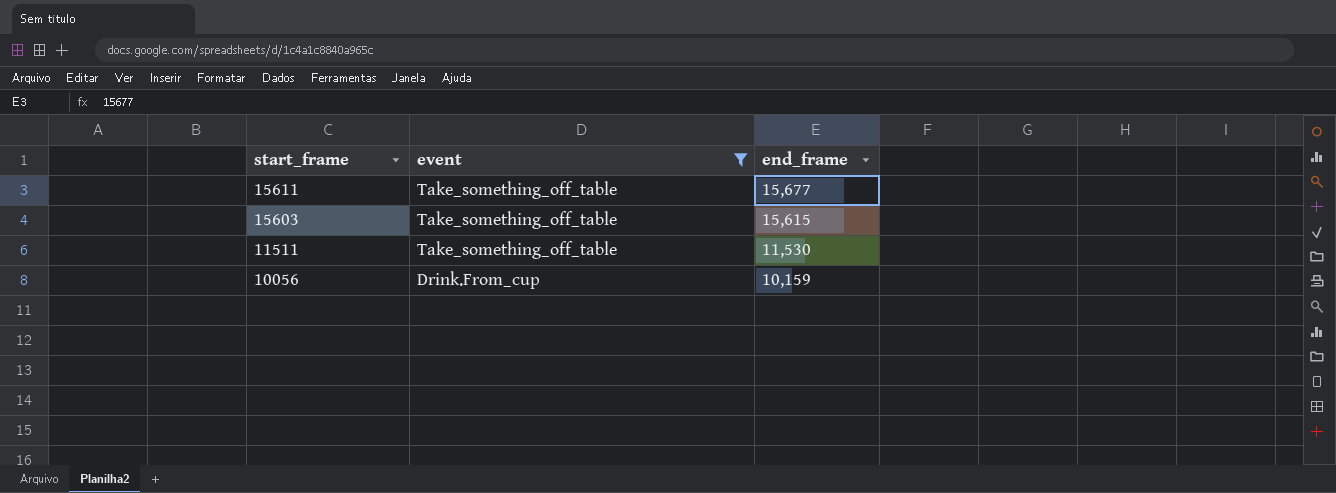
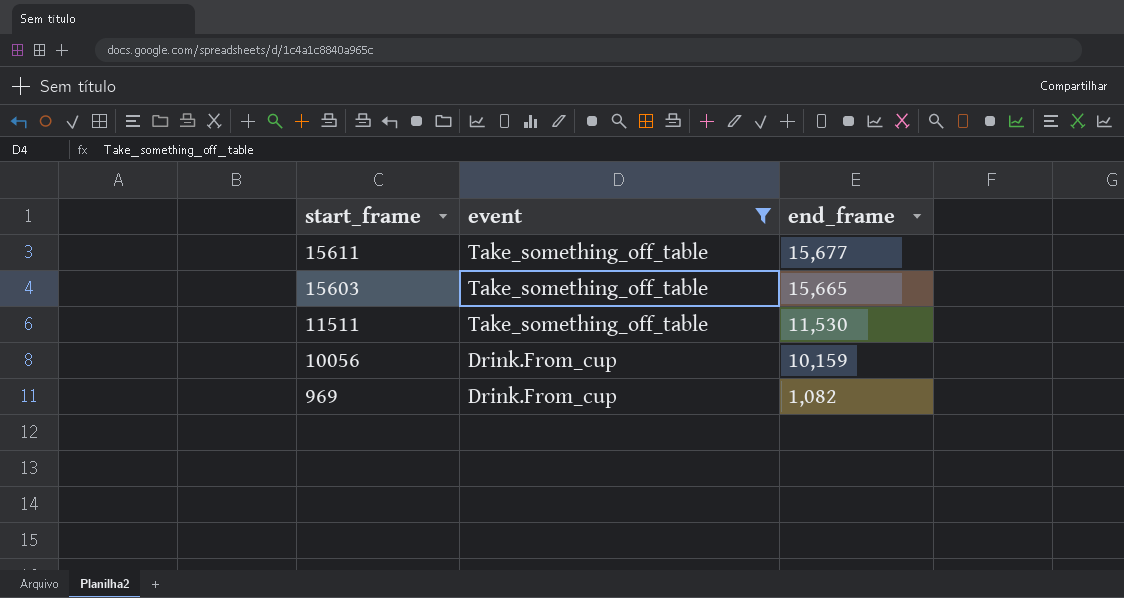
15603 | end_frame: 15,615 -> 15,665
row 969: none -> Drink.From_cup | 1,082

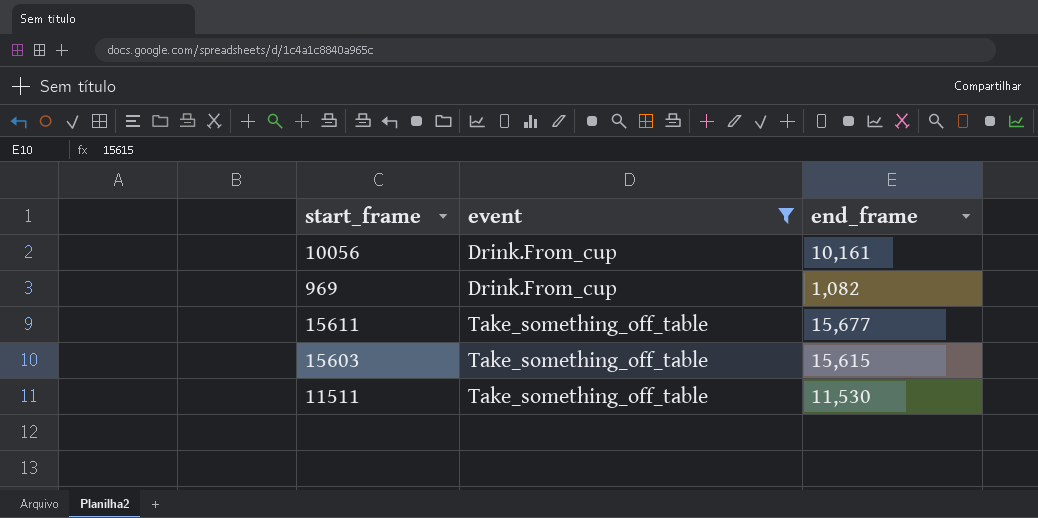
row order: start_frame descending -> event ascending
10056 | end_frame: 10,159 -> 10,161
15603 | end_frame: 15,665 -> 15,615

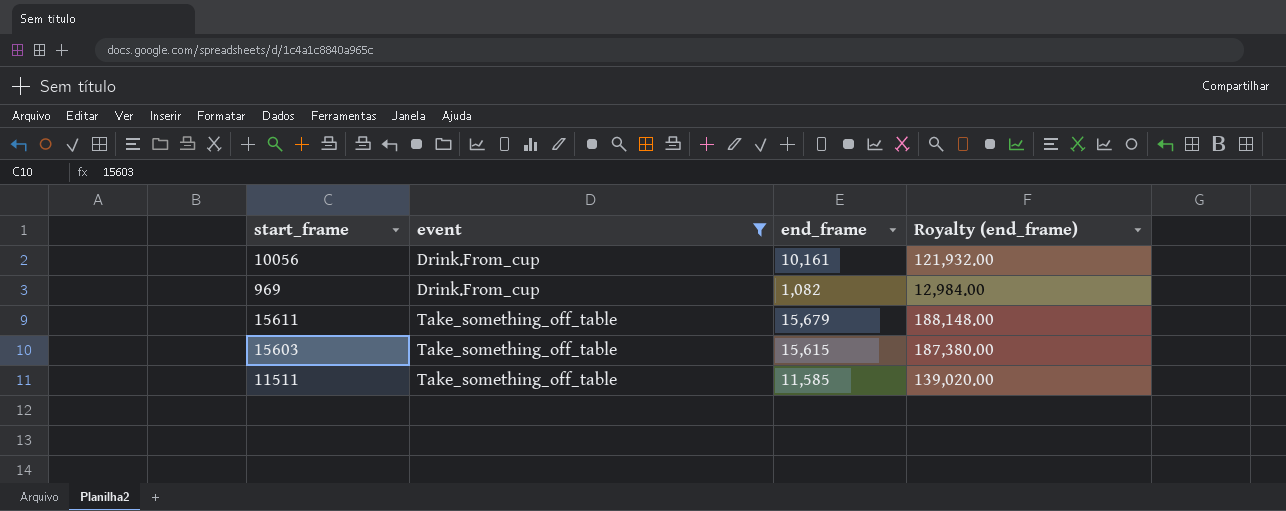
column Royalty (end_frame) | formula: none -> [end_frame] * 12
15611 | end_frame: 15,677 -> 15,679
11511 | end_frame: 11,530 -> 11,585

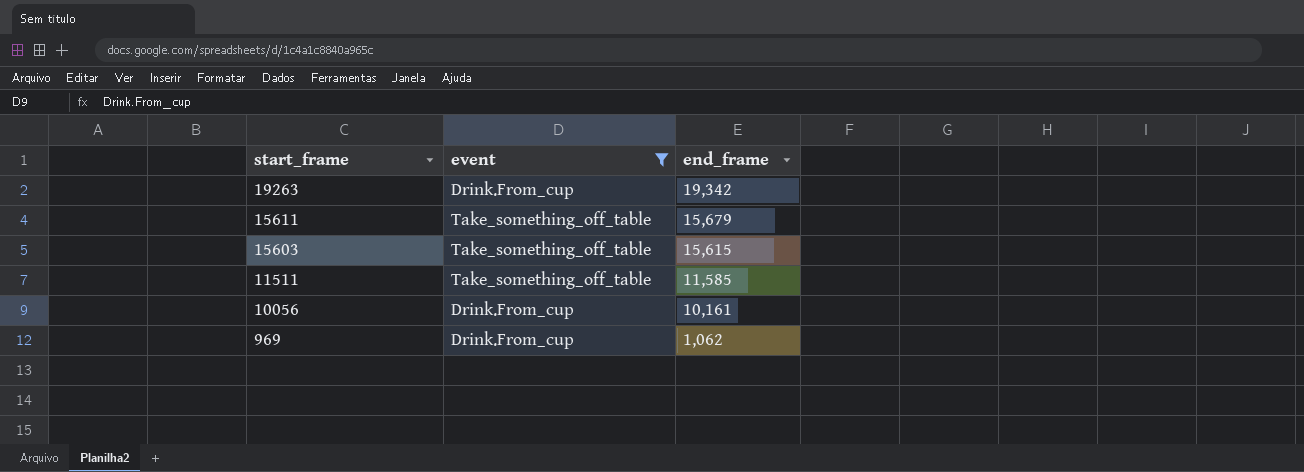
row order: event ascending -> start_frame descending
column Royalty (end_frame) | formula: [end_frame] * 12 -> none
row 19263: none -> Drink.From_cup | 19,342
969 | end_frame: 1,082 -> 1,062

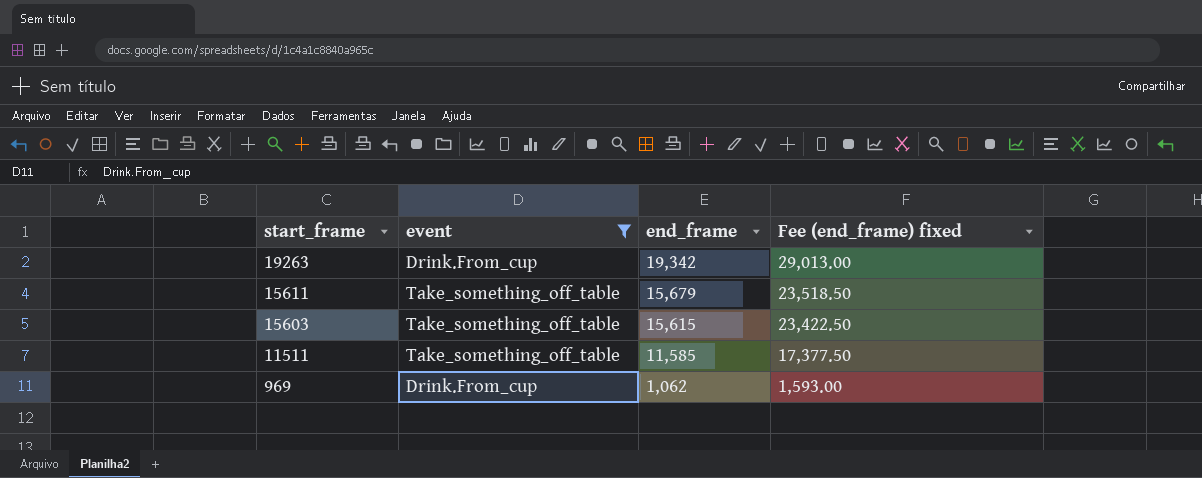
column Fee (end_frame) fixed | formula: none -> [end_frame] * 1.5
row 10056: Drink.From_cup | 10,161 -> none

